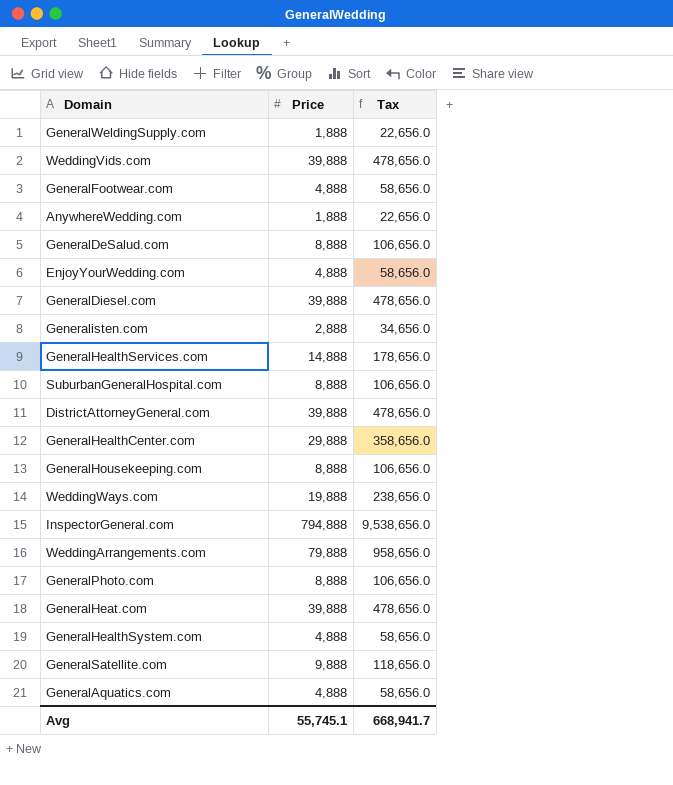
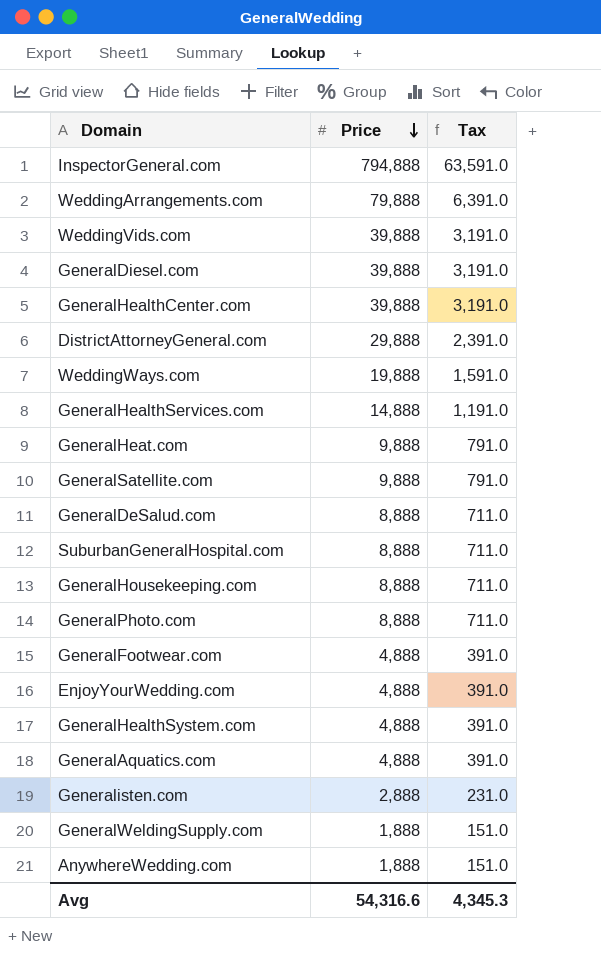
row order: none -> Price descending
column Tax | formula: [Price] * 12 -> [Price] * 0.08
GeneralHealthCenter.com | Price: 29,888 -> 39,888
DistrictAttorneyGeneral.com | Price: 39,888 -> 29,888
GeneralHeat.com | Price: 39,888 -> 9,888
Avg | Price: 55,745.1 -> 54,316.6
Avg | Tax: 668,941.7 -> 4,345.3

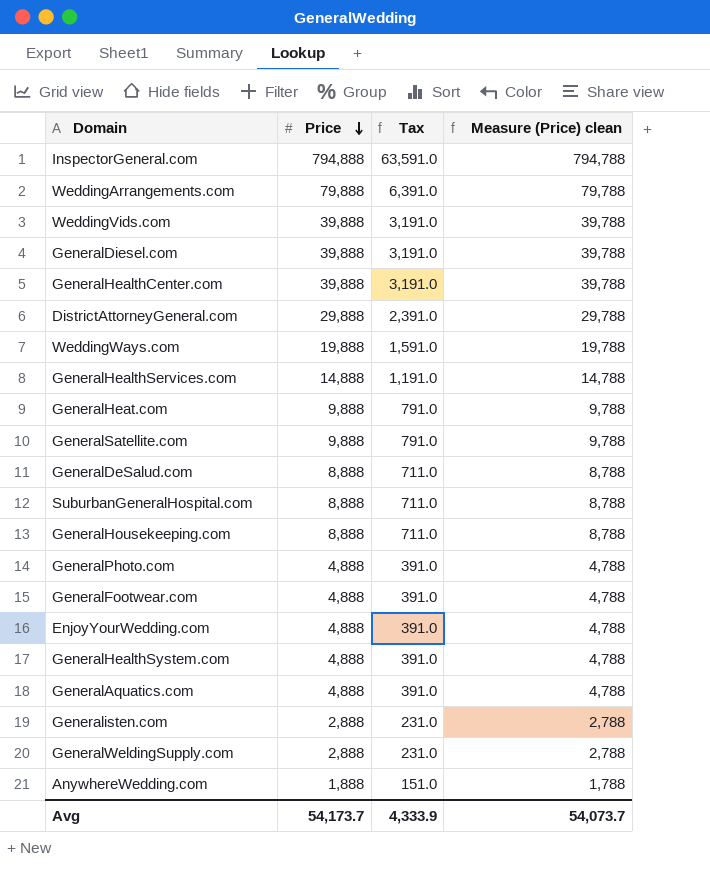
column Measure (Price) clean | formula: none -> [Price] - 100
GeneralPhoto.com | Price: 8,888 -> 4,888
GeneralPhoto.com | Tax: 711.0 -> 391.0
GeneralWeldingSupply.com | Price: 1,888 -> 2,888
GeneralWeldingSupply.com | Tax: 151.0 -> 231.0
Avg | Price: 54,316.6 -> 54,173.7
Avg | Tax: 4,345.3 -> 4,333.9

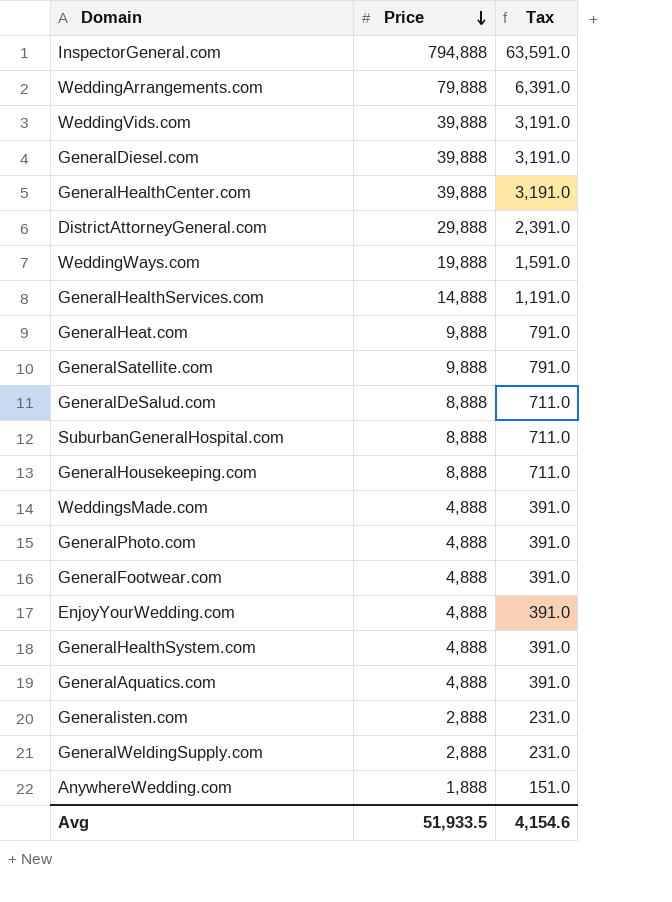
column Measure (Price) clean | formula: [Price] - 100 -> none
row WeddingsMade.com: none -> 4,888 | 391.0
Avg | Price: 54,173.7 -> 51,933.5
Avg | Tax: 4,333.9 -> 4,154.6

